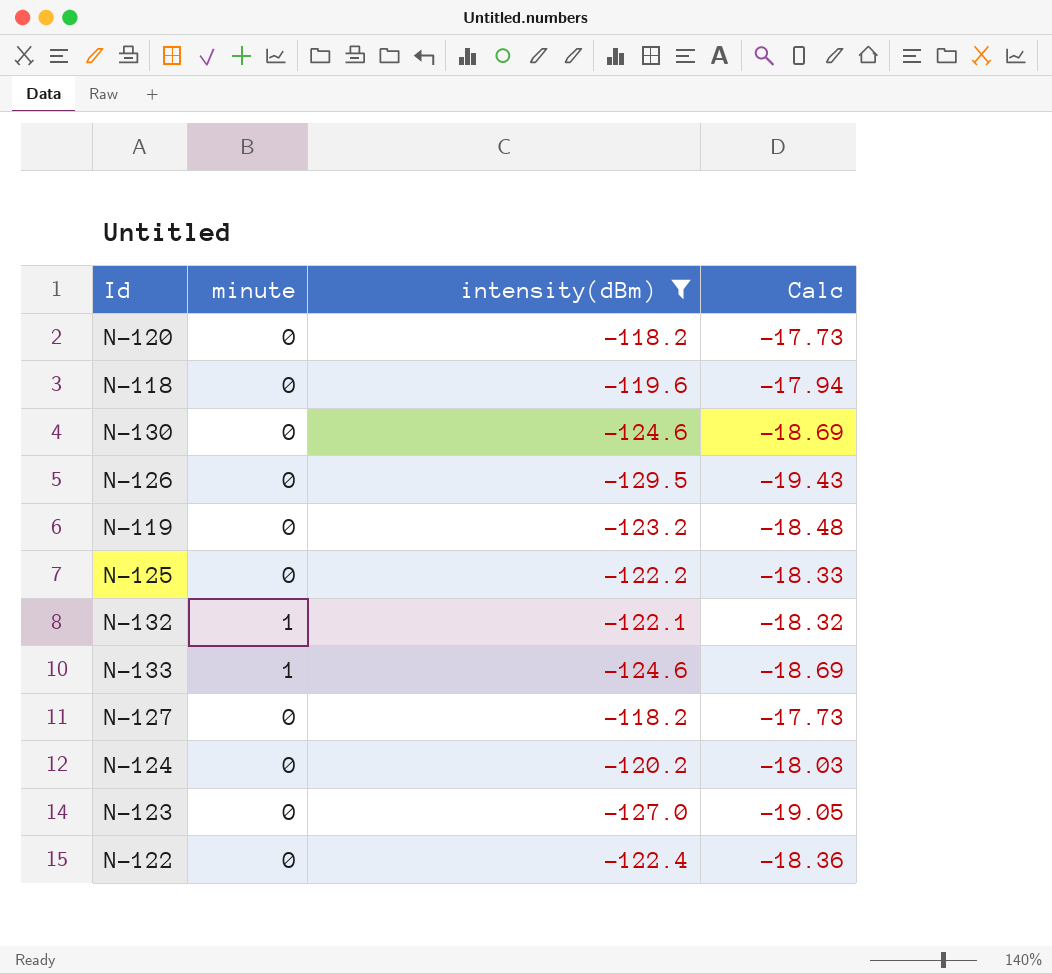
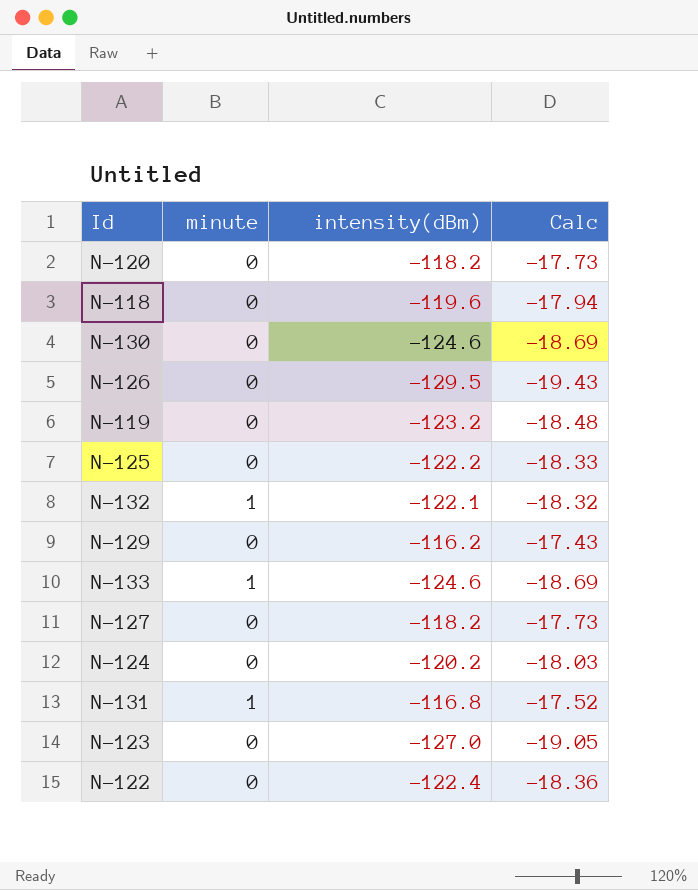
filter: intensity(dBm) <= -118.2 -> none

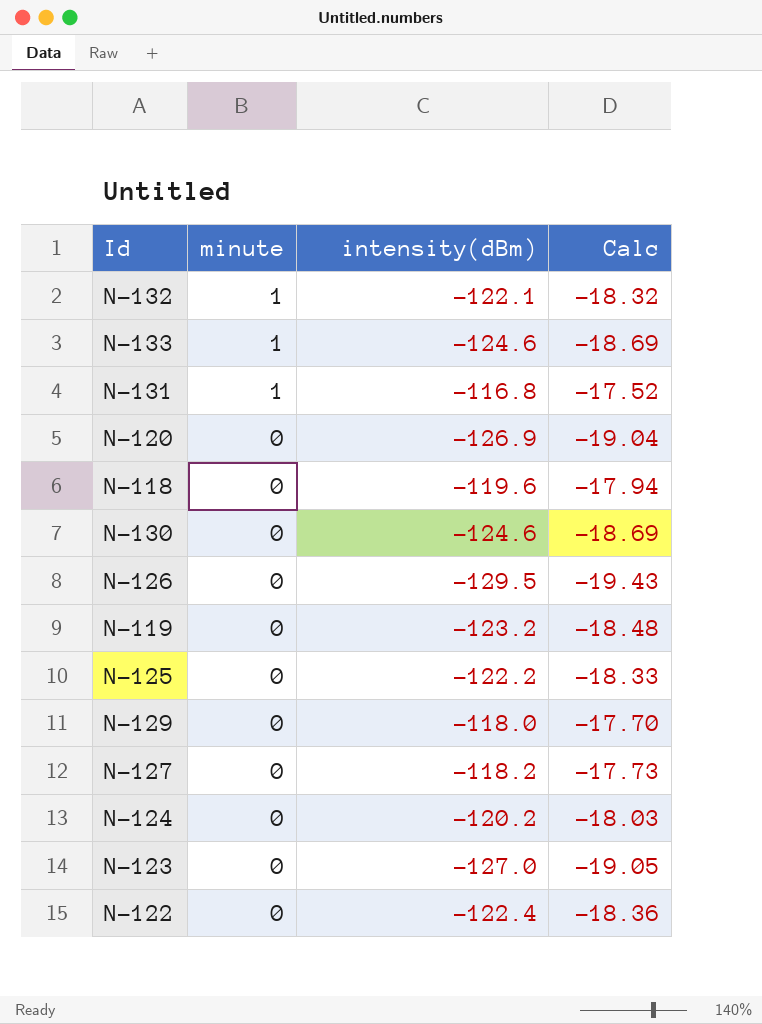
row order: none -> minute descending
N-120 | intensity(dBm): -118.2 -> -126.9
N-120 | Calc: -17.73 -> -19.04
N-129 | intensity(dBm): -116.2 -> -118.0
N-129 | Calc: -17.43 -> -17.70

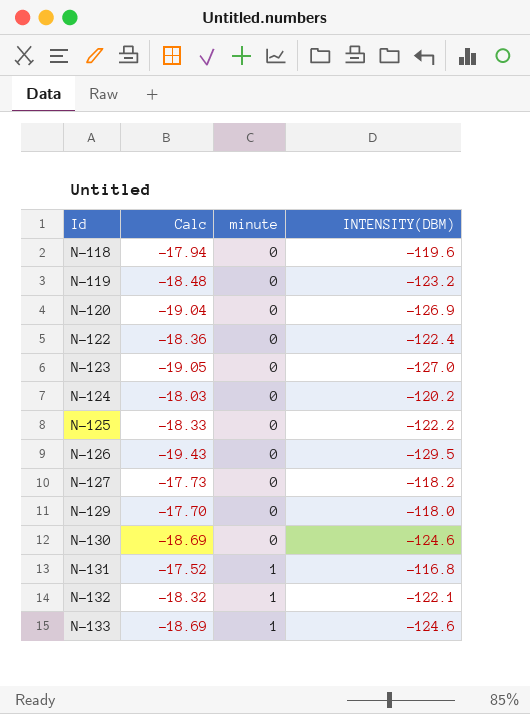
row order: minute descending -> Id ascending
column Calc | position: 4 -> 2
column name: intensity(dBm) -> INTENSITY(DBM)

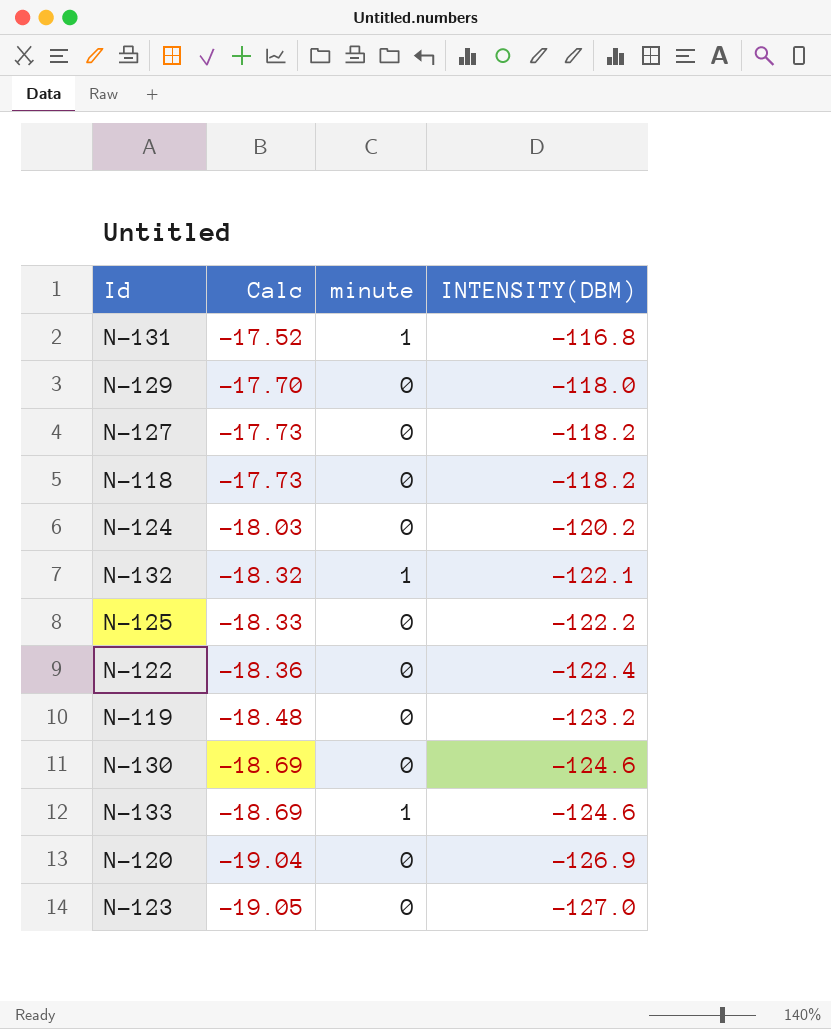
row order: Id ascending -> Calc descending
row N-126: -19.43 | 0 | -129.5 -> none
N-118 | Calc: -17.94 -> -17.73
N-118 | INTENSITY(DBM): -119.6 -> -118.2

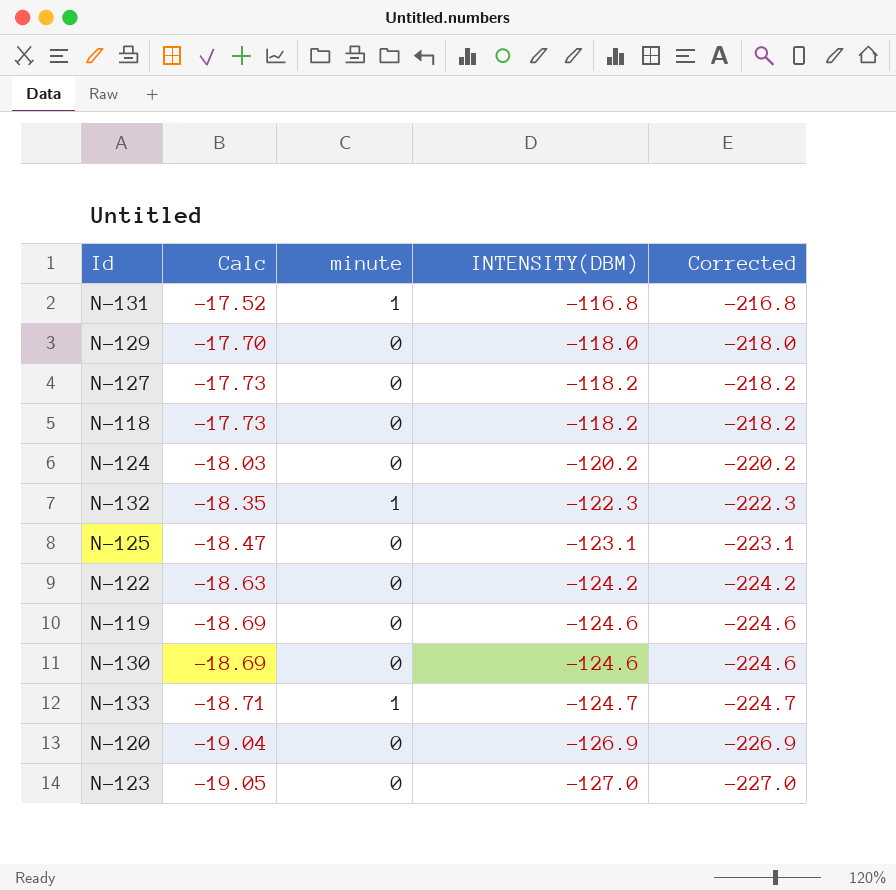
column Corrected | formula: none -> [INTENSITY(DBM)] - 100
N-132 | Calc: -18.32 -> -18.35
N-132 | INTENSITY(DBM): -122.1 -> -122.3
N-125 | Calc: -18.33 -> -18.47
N-125 | INTENSITY(DBM): -122.2 -> -123.1
N-122 | Calc: -18.36 -> -18.63
N-122 | INTENSITY(DBM): -122.4 -> -124.2
N-119 | Calc: -18.48 -> -18.69
N-119 | INTENSITY(DBM): -123.2 -> -124.6
N-133 | Calc: -18.69 -> -18.71
N-133 | INTENSITY(DBM): -124.6 -> -124.7

